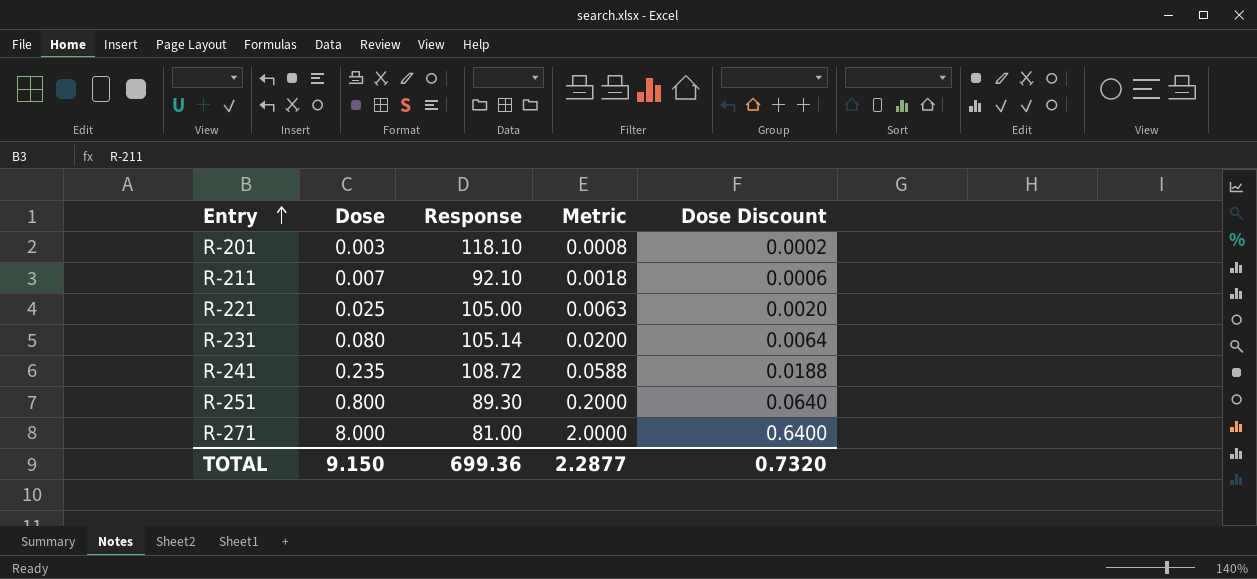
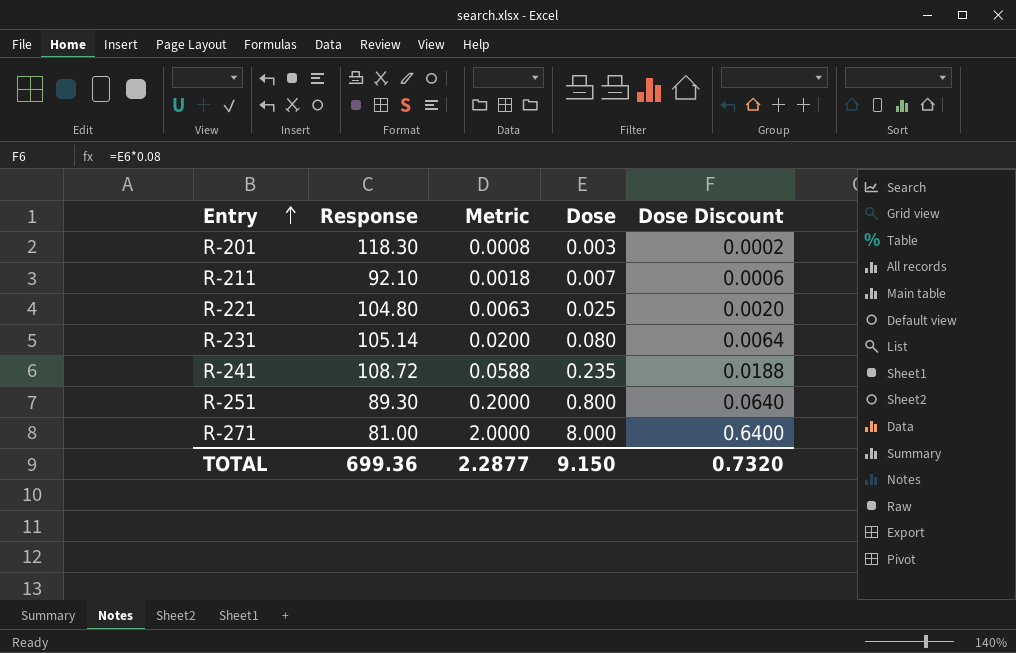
column Dose | position: 2 -> 4
R-201 | Response: 118.10 -> 118.30
R-221 | Response: 105.00 -> 104.80

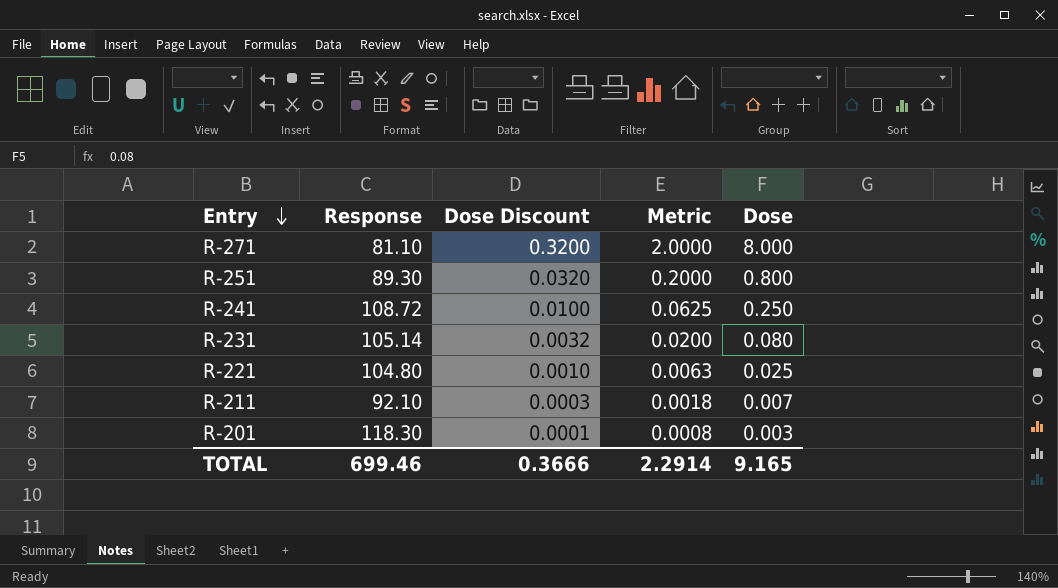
row order: Entry ascending -> Entry descending
column Dose Discount | formula: [Dose] * 0.08 -> [Dose] * 0.04
column Dose Discount | position: 5 -> 3
R-271 | Response: 81.00 -> 81.10
R-241 | Metric: 0.0588 -> 0.0625
R-241 | Dose: 0.235 -> 0.250
TOTAL | Response: 699.36 -> 699.46
TOTAL | Dose Discount: 0.7320 -> 0.3666
TOTAL | Metric: 2.2877 -> 2.2914
TOTAL | Dose: 9.150 -> 9.165

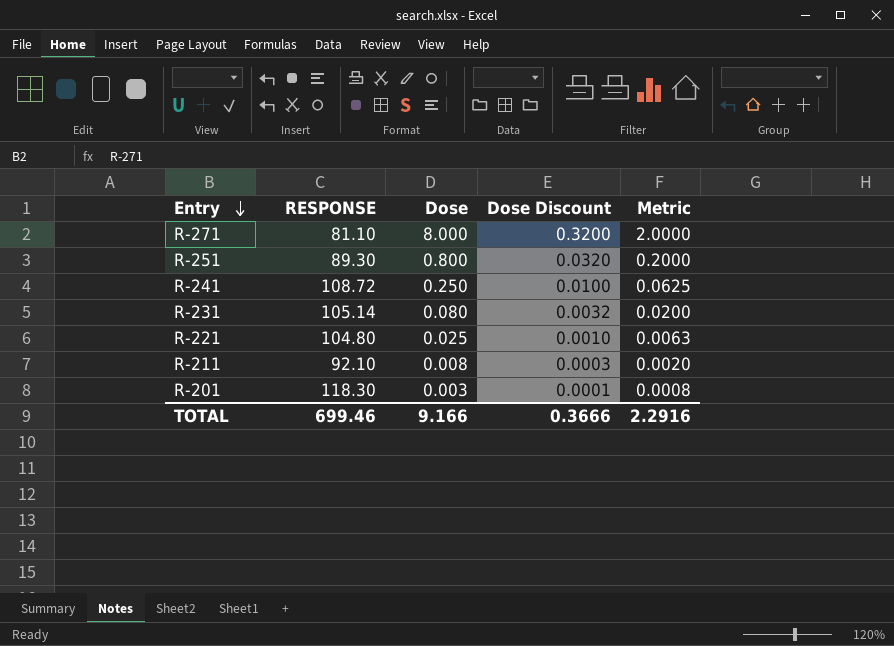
column name: Response -> RESPONSE
column Dose | position: 5 -> 3
R-211 | Dose: 0.007 -> 0.008
R-211 | Metric: 0.0018 -> 0.0020
TOTAL | Dose: 9.165 -> 9.166
TOTAL | Metric: 2.2914 -> 2.2916

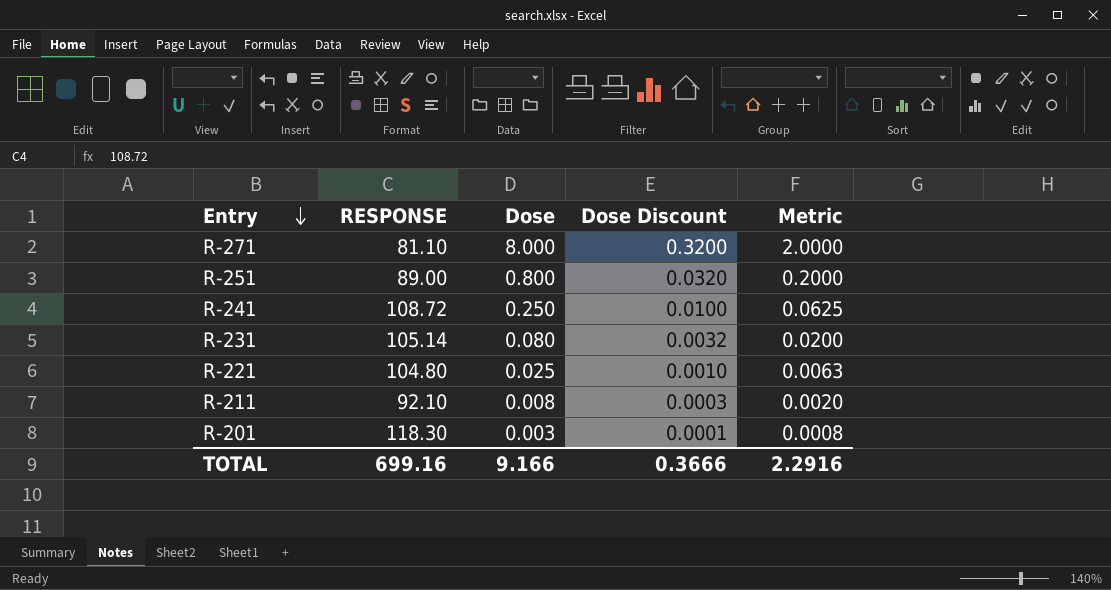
R-251 | RESPONSE: 89.30 -> 89.00
TOTAL | RESPONSE: 699.46 -> 699.16

